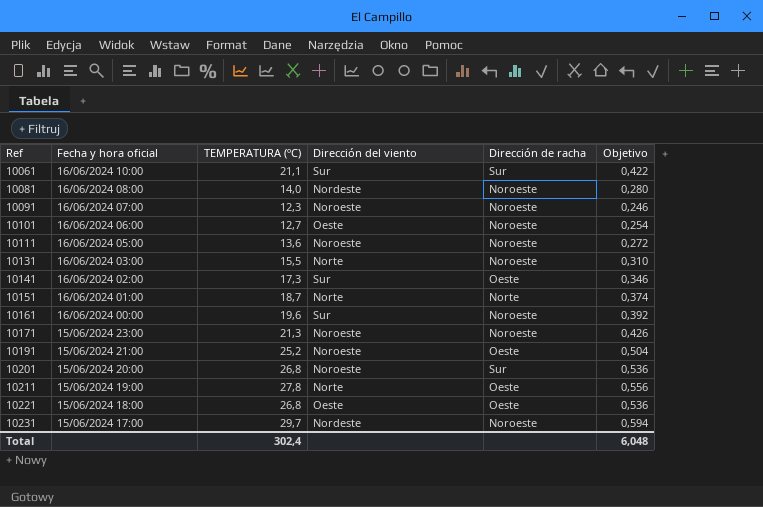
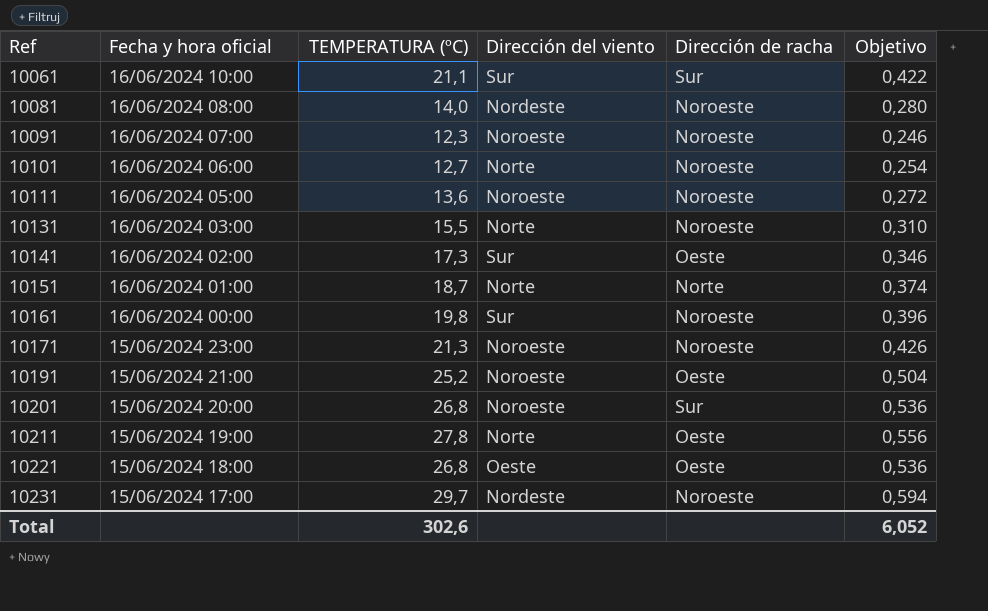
10101 | Dirección del viento: Oeste -> Norte
10161 | TEMPERATURA (ºC): 19,6 -> 19,8
10161 | Objetivo: 0,392 -> 0,396
Total | TEMPERATURA (ºC): 302,4 -> 302,6
Total | Objetivo: 6,048 -> 6,052

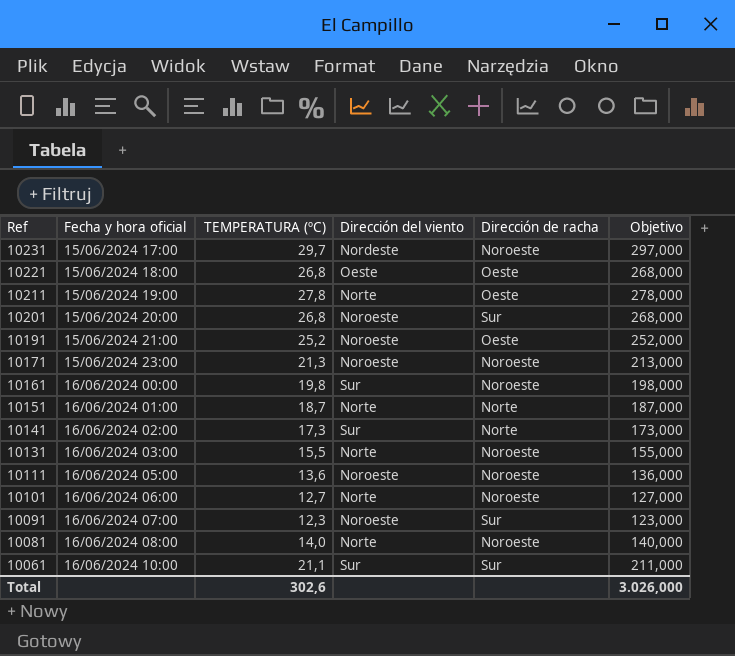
row order: Ref ascending -> Ref descending
column Objetivo | formula: [TEMPERATURA (ºC)] * 0,02 -> [TEMPERATURA (ºC)] * 10
10141 | Dirección de racha: Oeste -> Norte
10091 | Dirección de racha: Noroeste -> Sur
10081 | Dirección del viento: Nordeste -> Norte
Total | Objetivo: 6,052 -> 3.026,000

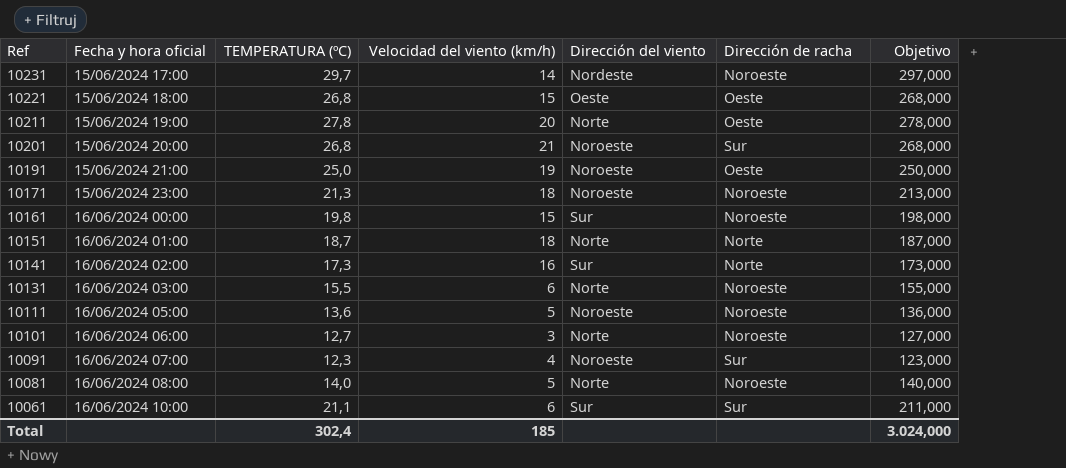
column Velocidad del viento (km/h) | position: none -> 4
10191 | TEMPERATURA (ºC): 25,2 -> 25,0
10191 | Objetivo: 252,000 -> 250,000
Total | TEMPERATURA (ºC): 302,6 -> 302,4
Total | Objetivo: 3.026,000 -> 3.024,000

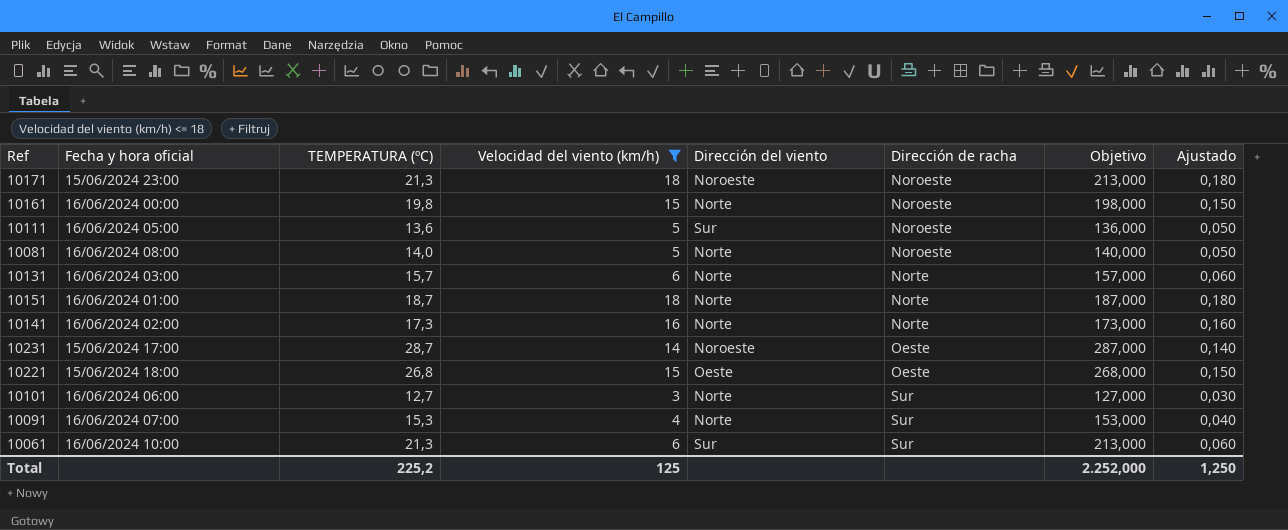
filter: none -> Velocidad del viento (km/h) <= 18
row order: Ref descending -> Dirección de racha ascending
column Ajustado | formula: none -> [Velocidad del viento (km/h)] * 0,01
10161 | Dirección del viento: Sur -> Norte
10111 | Dirección del viento: Noroeste -> Sur
10131 | TEMPERATURA (ºC): 15,5 -> 15,7
10131 | Dirección de racha: Noroeste -> Norte
10131 | Objetivo: 155,000 -> 157,000
10141 | Dirección del viento: Sur -> Norte
10231 | TEMPERATURA (ºC): 29,7 -> 28,7
10231 | Dirección del viento: Nordeste -> Noroeste
10231 | Dirección de racha: Noroeste -> Oeste
10231 | Objetivo: 297,000 -> 287,000
10101 | Dirección de racha: Noroeste -> Sur
10091 | TEMPERATURA (ºC): 12,3 -> 15,3
10091 | Dirección del viento: Noroeste -> Norte
10091 | Objetivo: 123,000 -> 153,000
10061 | TEMPERATURA (ºC): 21,1 -> 21,3
10061 | Objetivo: 211,000 -> 213,000
Total | TEMPERATURA (ºC): 302,4 -> 225,2
Total | Velocidad del viento (km/h): 185 -> 125
Total | Objetivo: 3.024,000 -> 2.252,000

